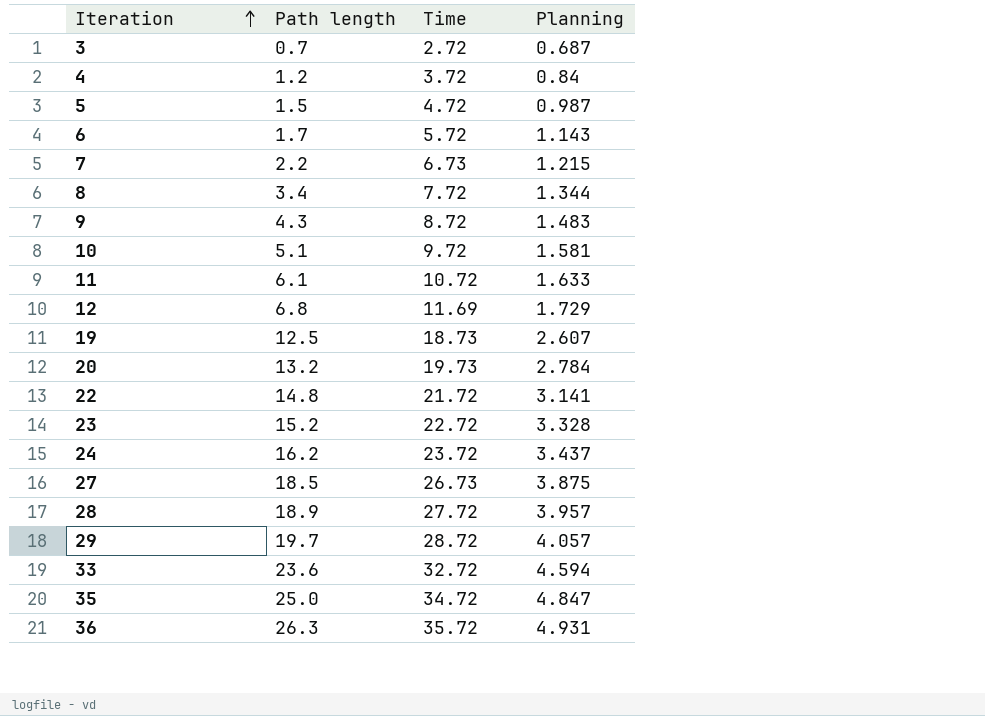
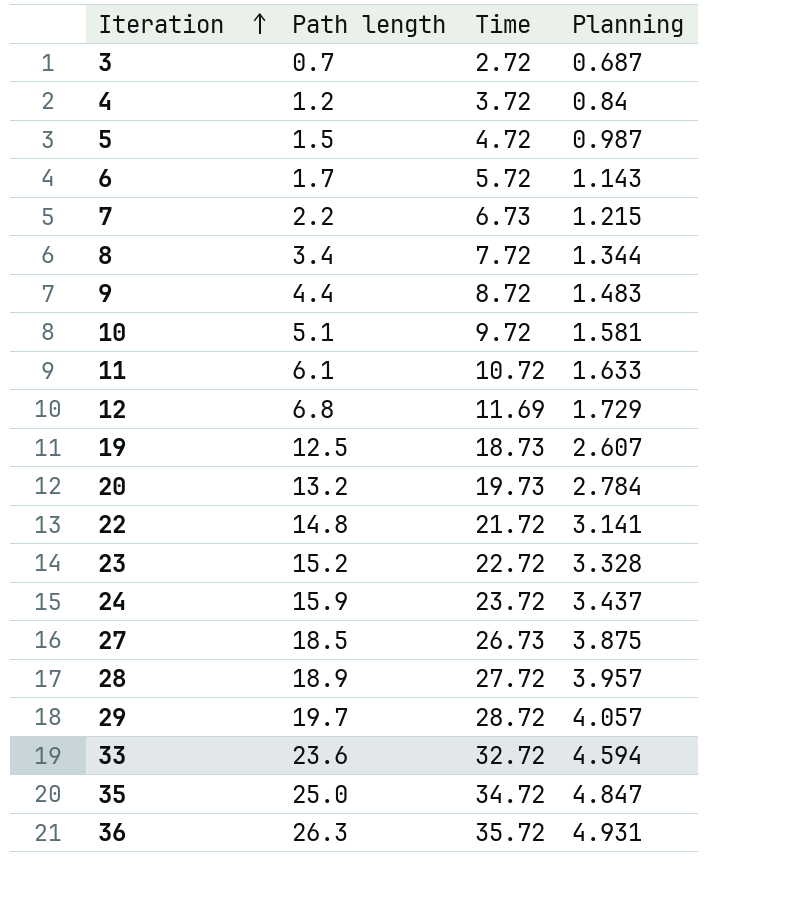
9 | Path length: 4.3 -> 4.4
24 | Path length: 16.2 -> 15.9

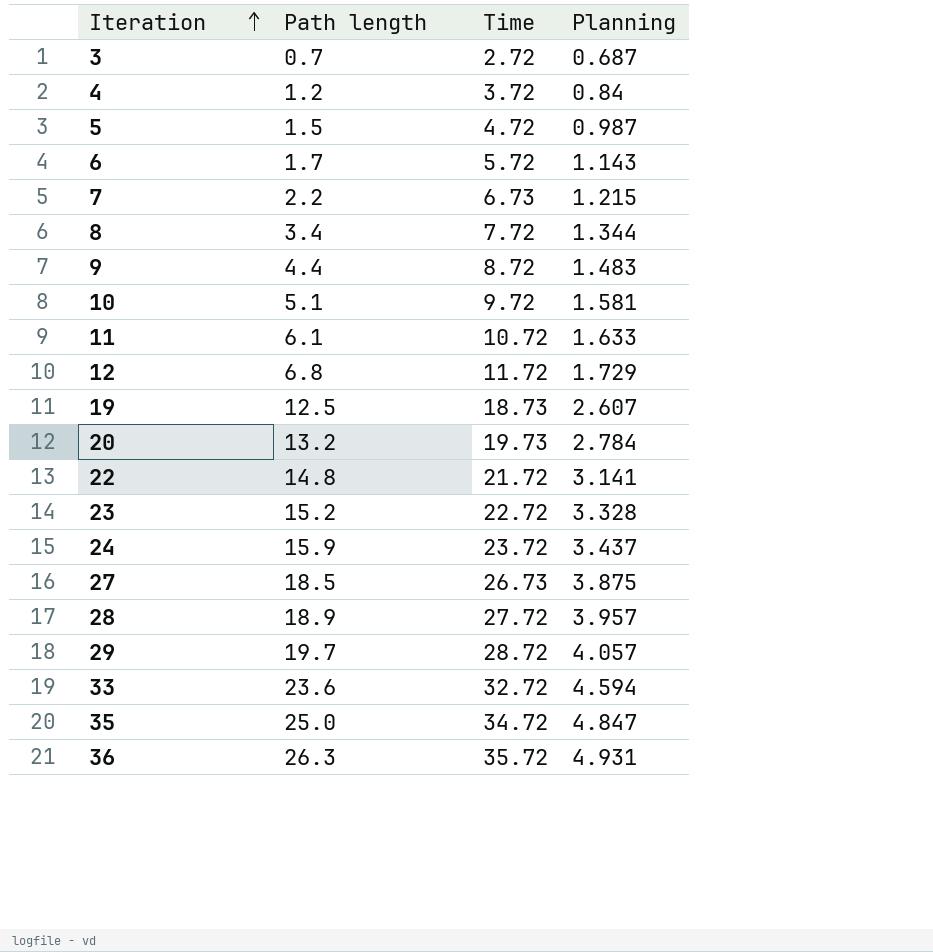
12 | Time: 11.69 -> 11.72

